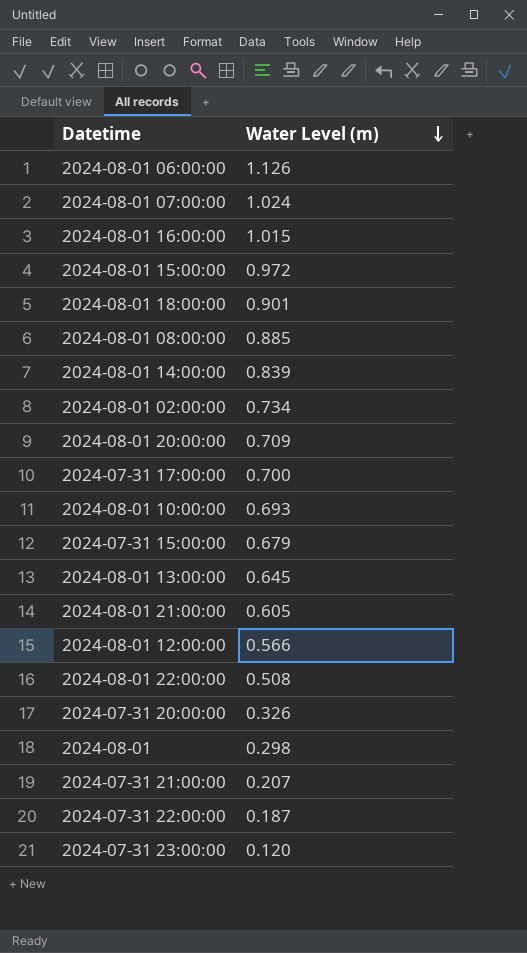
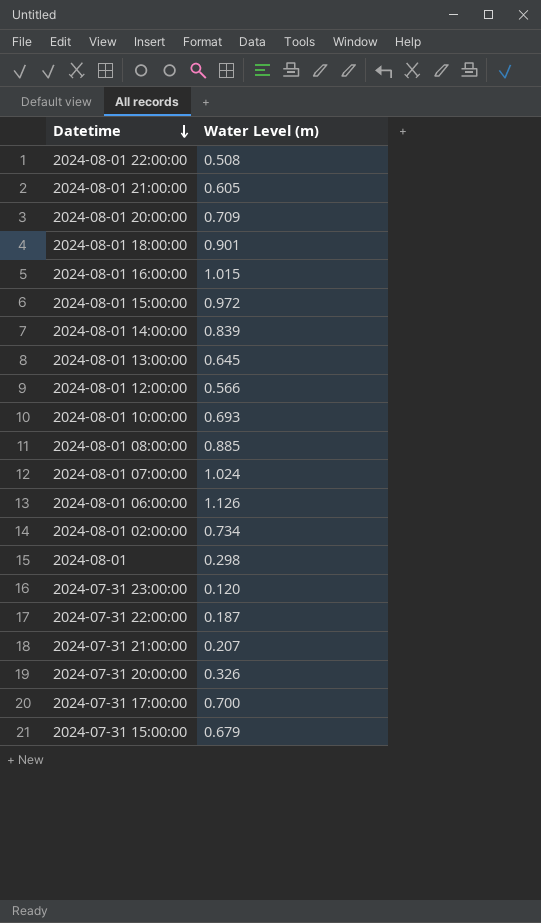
row order: Water Level (m) descending -> Datetime descending

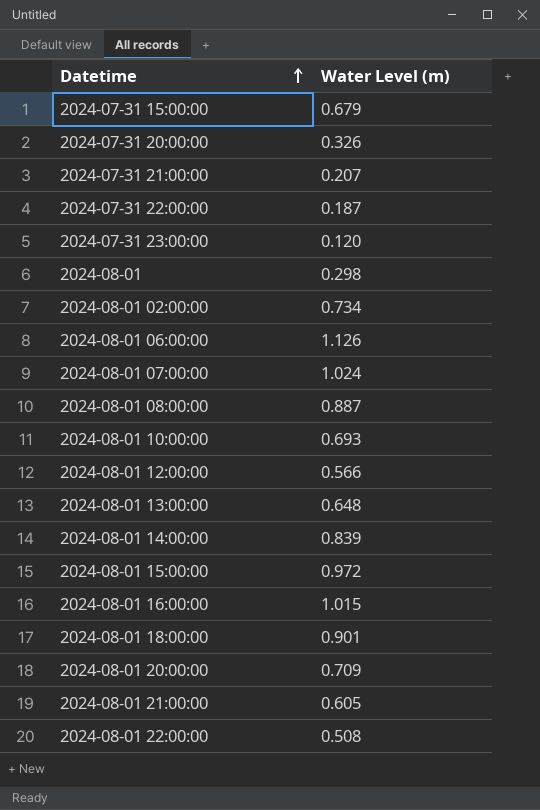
row order: Datetime descending -> Datetime ascending
row 2024-07-31 17:00:00: 0.700 -> none
2024-08-01 08:00:00 | Water Level (m): 0.885 -> 0.887
2024-08-01 13:00:00 | Water Level (m): 0.645 -> 0.648

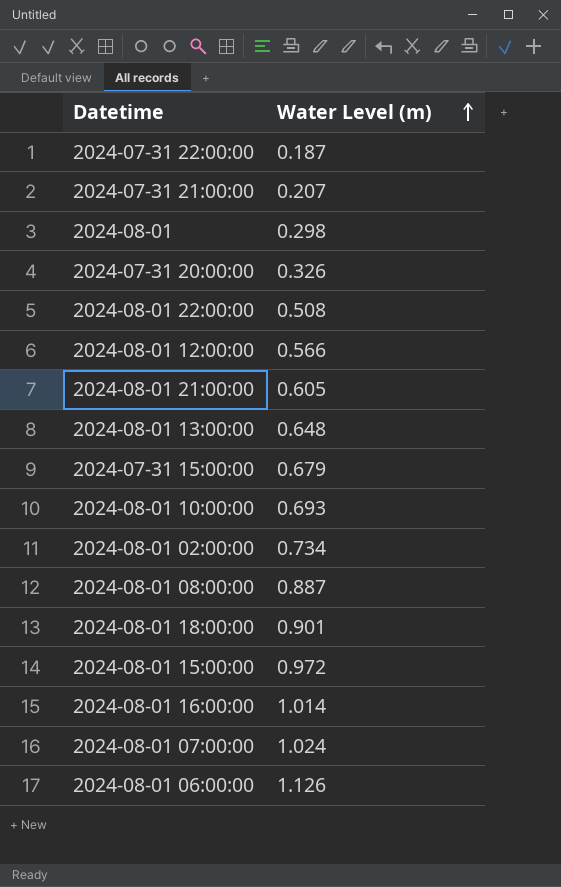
row order: Datetime ascending -> Water Level (m) ascending
row 2024-07-31 23:00:00: 0.120 -> none
row 2024-08-01 14:00:00: 0.839 -> none
row 2024-08-01 20:00:00: 0.709 -> none
2024-08-01 16:00:00 | Water Level (m): 1.015 -> 1.014

